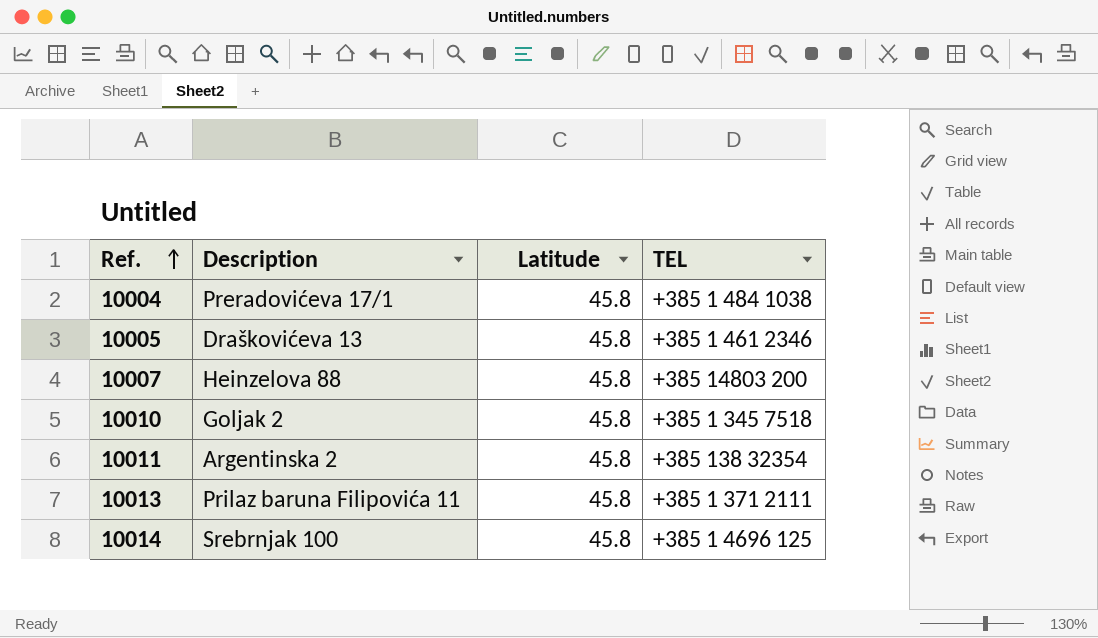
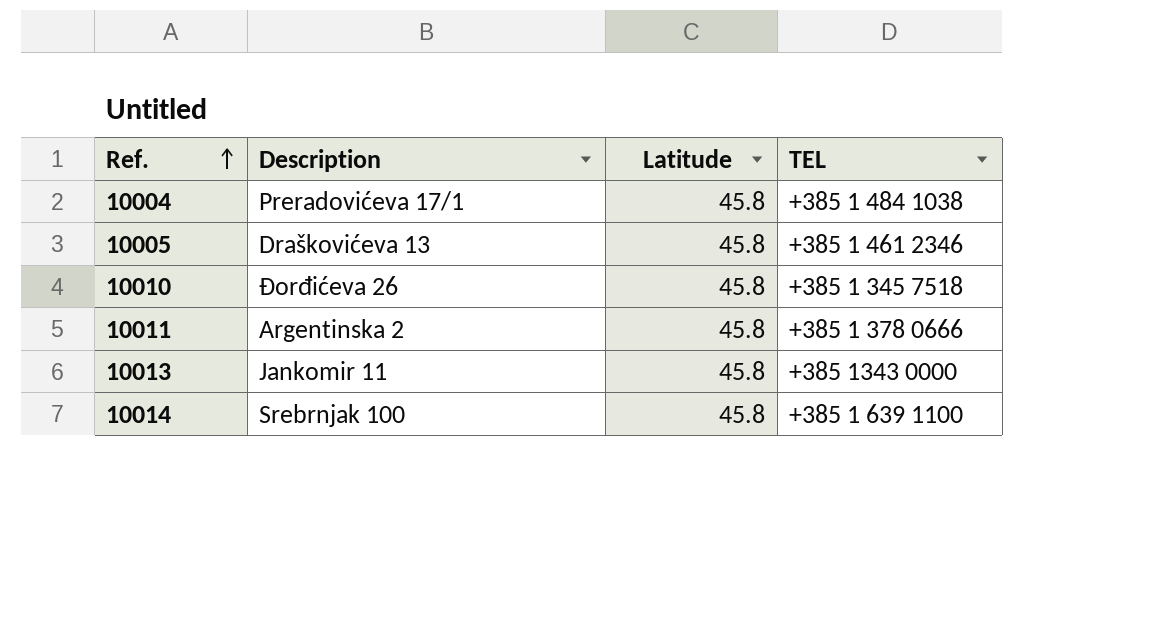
row 10007: Heinzelova 88 | 45.8 | +385 14803 200 -> none
10010 | Description: Goljak 2 -> Đorđićeva 26
10011 | TEL: +385 138 32354 -> +385 1 378 0666
10013 | Description: Prilaz baruna Filipovića 11 -> Jankomir 11
10013 | TEL: +385 1 371 2111 -> +385 1343 0000
10014 | TEL: +385 1 4696 125 -> +385 1 639 1100

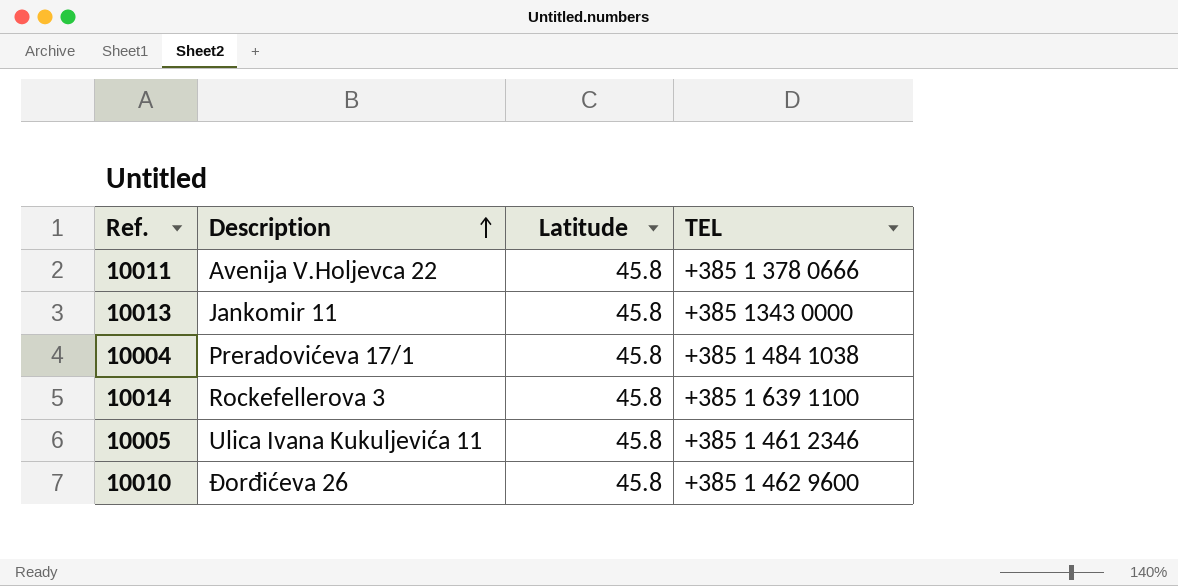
row order: Ref. ascending -> Description ascending
10011 | Description: Argentinska 2 -> Avenija V.Holjevca 22
10014 | Description: Srebrnjak 100 -> Rockefellerova 3
10005 | Description: Draškovićeva 13 -> Ulica Ivana Kukuljevića 11
10010 | TEL: +385 1 345 7518 -> +385 1 462 9600

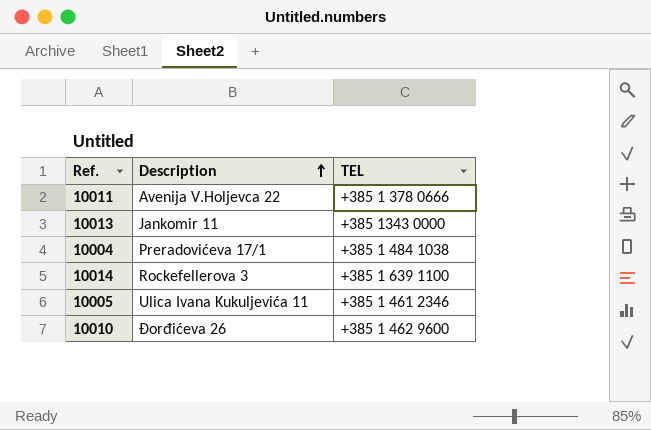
column Latitude | position: 3 -> none

